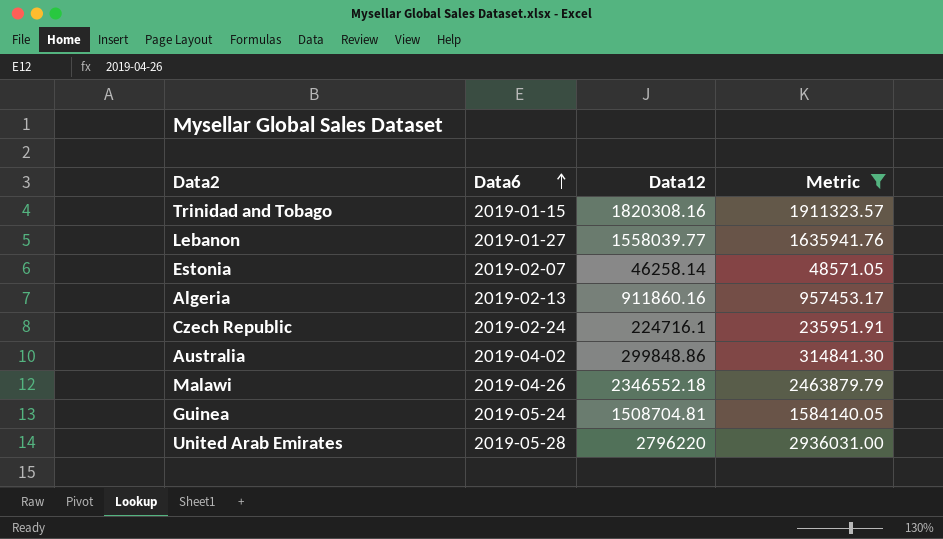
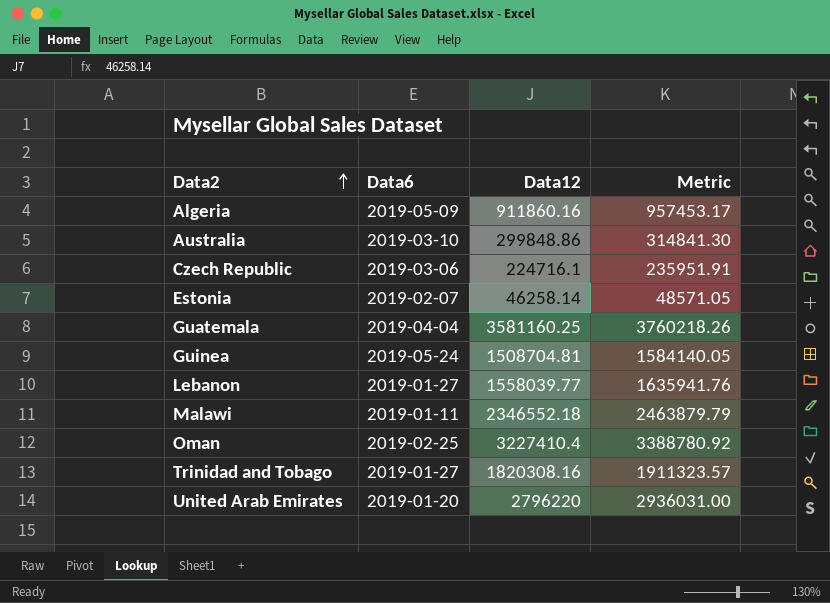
filter: Metric <= 2936031.00 -> none
row order: Data6 ascending -> Data2 ascending
Algeria | Data6: 2019-02-13 -> 2019-05-09
Australia | Data6: 2019-04-02 -> 2019-03-10
Czech Republic | Data6: 2019-02-24 -> 2019-03-06
Malawi | Data6: 2019-04-26 -> 2019-01-11
Trinidad and Tobago | Data6: 2019-01-15 -> 2019-01-27
United Arab Emirates | Data6: 2019-05-28 -> 2019-01-20

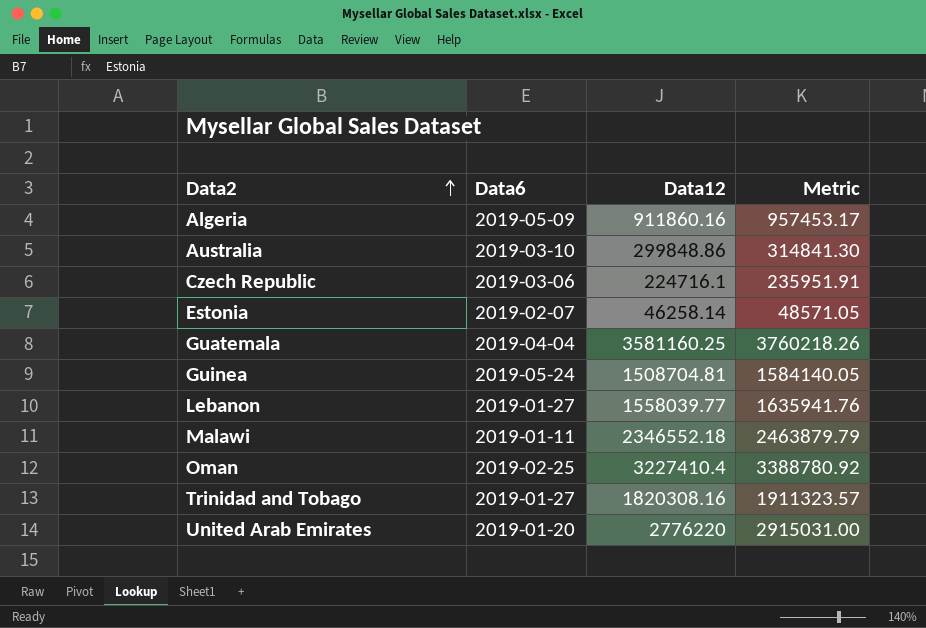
United Arab Emirates | Data12: 2796220 -> 2776220
United Arab Emirates | Metric: 2936031.00 -> 2915031.00

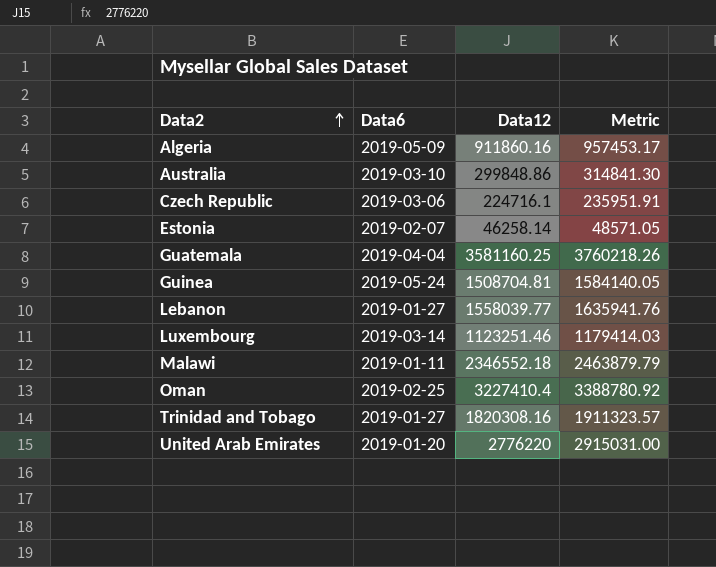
row Luxembourg: none -> 2019-03-14 | 1123251.46 | 1179414.03

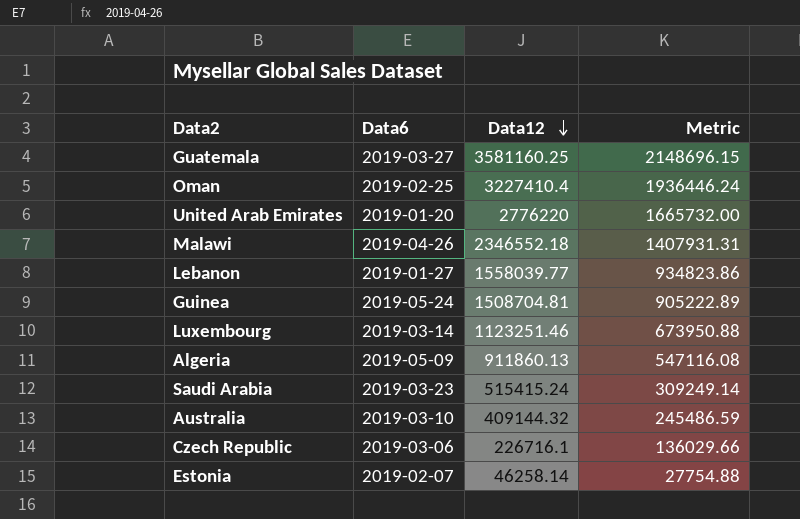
row order: Data2 ascending -> Data12 descending
column Metric | formula: [Data12] * 1.05 -> [Data12] * 0.6
row Trinidad and Tobago: 2019-01-27 | 1820308.16 | 1911323.57 -> none
Guatemala | Data6: 2019-04-04 -> 2019-03-27
Malawi | Data6: 2019-01-11 -> 2019-04-26
Algeria | Data12: 911860.16 -> 911860.13
row Saudi Arabia: none -> 2019-03-23 | 515415.24 | 309249.14
Australia | Data12: 299848.86 -> 409144.32
Czech Republic | Data12: 224716.1 -> 226716.1

